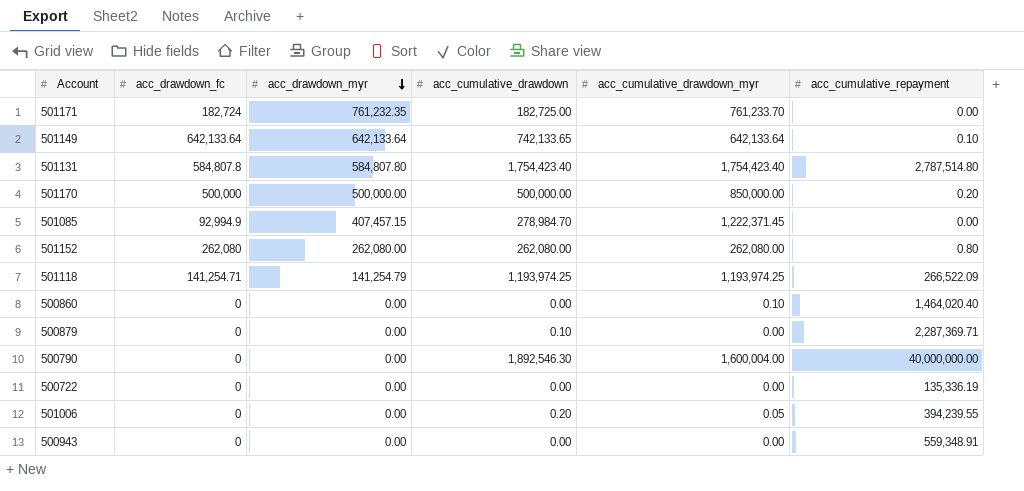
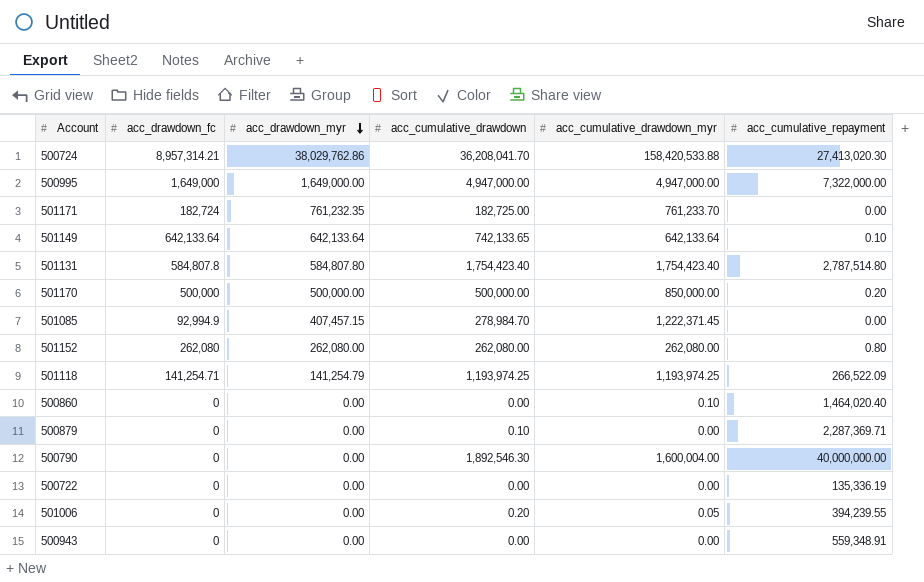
row 500724: none -> 8,957,314.21 | 38,029,762.86 | 36,208,041.70 | 158,420,533.88 | 27,413,020.30
row 500995: none -> 1,649,000 | 1,649,000.00 | 4,947,000.00 | 4,947,000.00 | 7,322,000.00

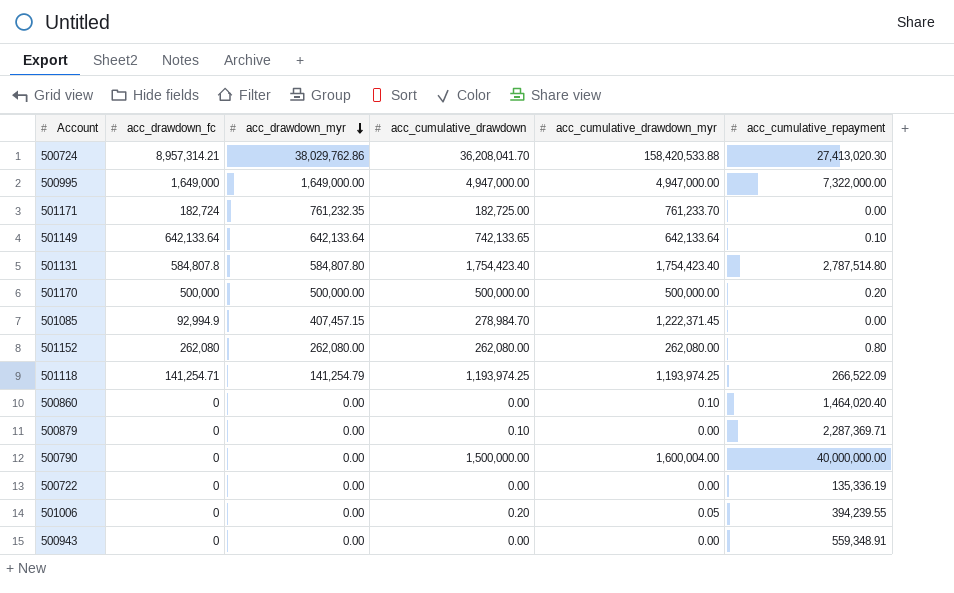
501170 | acc_cumulative_drawdown_myr: 850,000.00 -> 500,000.00
500790 | acc_cumulative_drawdown: 1,892,546.30 -> 1,500,000.00

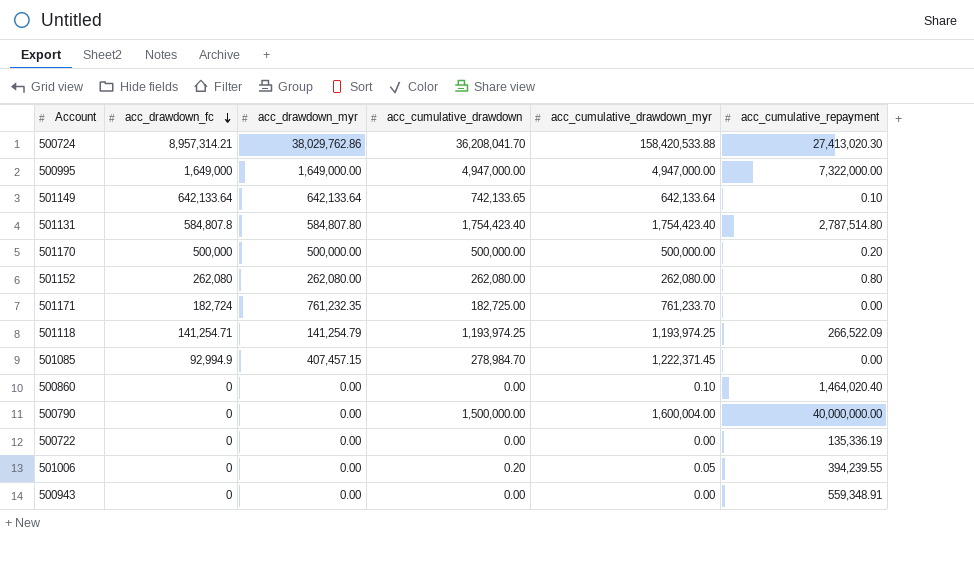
row order: acc_drawdown_myr descending -> acc_drawdown_fc descending
row 500879: 0 | 0.00 | 0.10 | 0.00 | 2,287,369.71 -> none

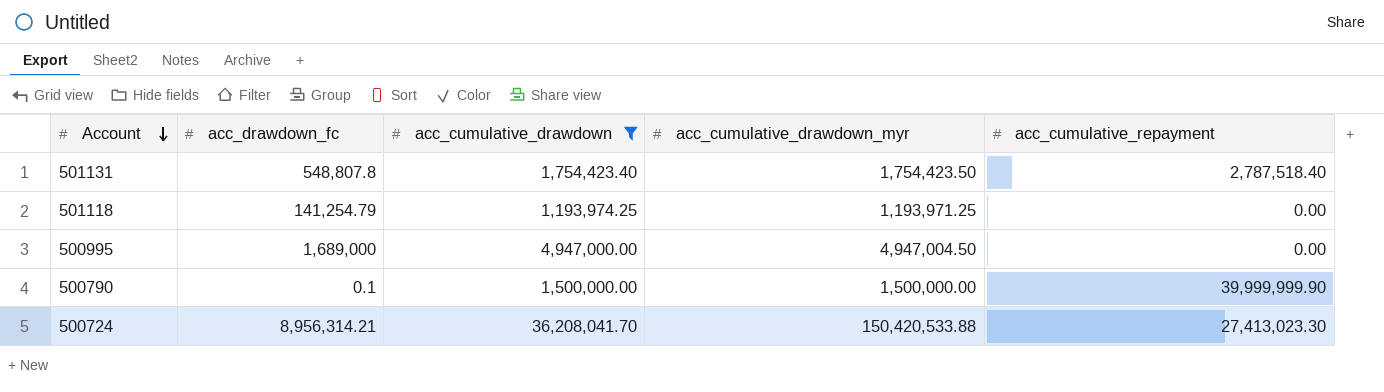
filter: none -> acc_cumulative_drawdown >= 1,193,974.25
row order: acc_drawdown_fc descending -> Account descending
column acc_drawdown_myr | position: 3 -> none
501131 | acc_drawdown_fc: 584,807.8 -> 548,807.8
501131 | acc_cumulative_drawdown_myr: 1,754,423.40 -> 1,754,423.50
501131 | acc_cumulative_repayment: 2,787,514.80 -> 2,787,518.40
501118 | acc_drawdown_fc: 141,254.71 -> 141,254.79
501118 | acc_cumulative_drawdown_myr: 1,193,974.25 -> 1,193,971.25
501118 | acc_cumulative_repayment: 266,522.09 -> 0.00
500995 | acc_drawdown_fc: 1,649,000 -> 1,689,000
500995 | acc_cumulative_drawdown_myr: 4,947,000.00 -> 4,947,004.50
500995 | acc_cumulative_repayment: 7,322,000.00 -> 0.00
500790 | acc_drawdown_fc: 0 -> 0.1
500790 | acc_cumulative_drawdown_myr: 1,600,004.00 -> 1,500,000.00
500790 | acc_cumulative_repayment: 40,000,000.00 -> 39,999,999.90
500724 | acc_drawdown_fc: 8,957,314.21 -> 8,956,314.21
500724 | acc_cumulative_drawdown_myr: 158,420,533.88 -> 150,420,533.88
500724 | acc_cumulative_repayment: 27,413,020.30 -> 27,413,023.30

